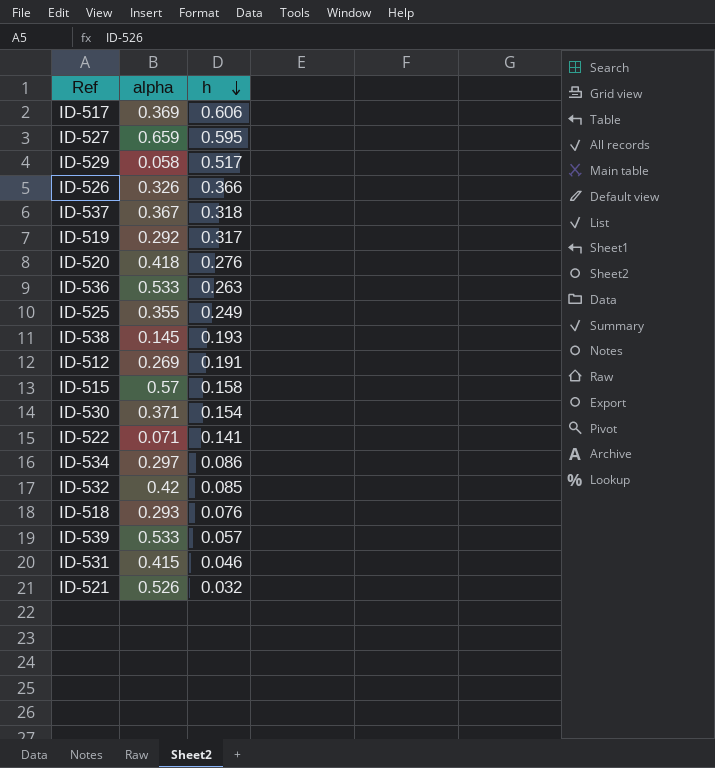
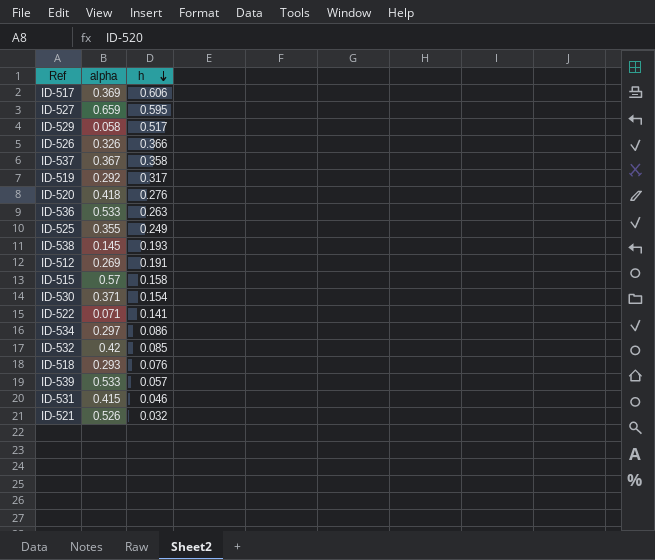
ID-537 | h: 0.318 -> 0.358

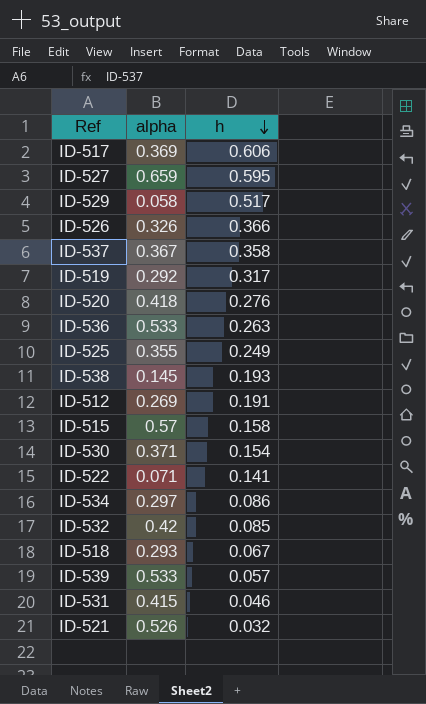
ID-518 | h: 0.076 -> 0.067

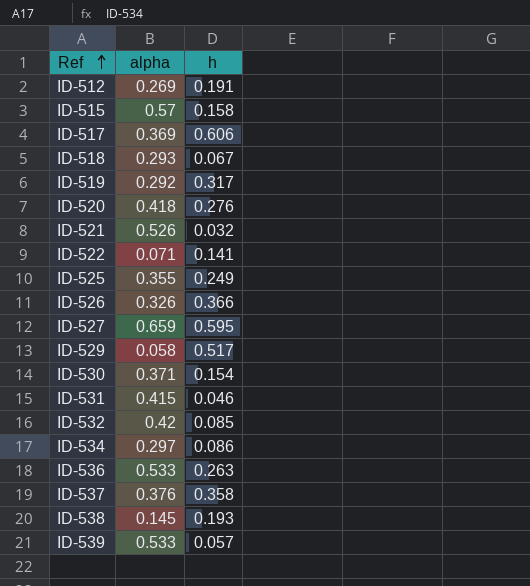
row order: h descending -> Ref ascending
ID-537 | alpha: 0.367 -> 0.376

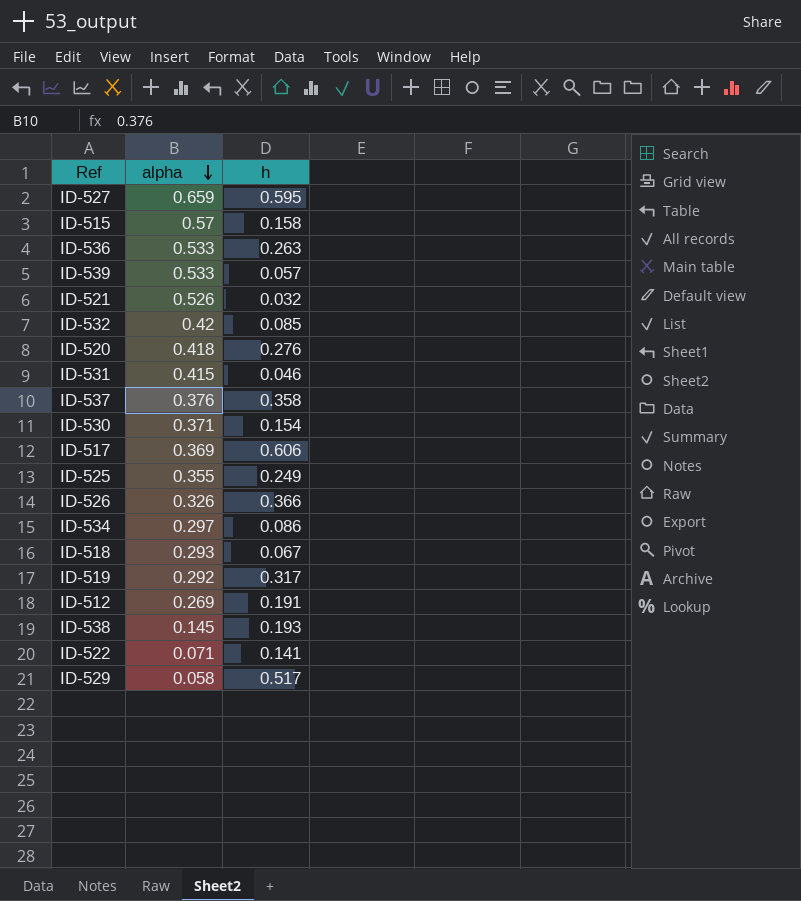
row order: Ref ascending -> alpha descending

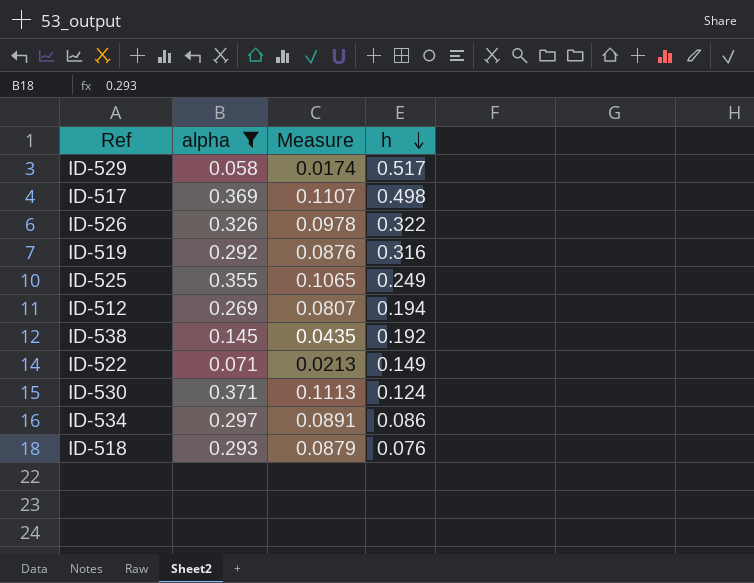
filter: none -> alpha <= 0.371
row order: alpha descending -> h descending
column Measure | formula: none -> [alpha] * 0.3
ID-517 | h: 0.606 -> 0.498
ID-526 | h: 0.366 -> 0.322
ID-519 | h: 0.317 -> 0.316
ID-512 | h: 0.191 -> 0.194
ID-538 | h: 0.193 -> 0.192
ID-522 | h: 0.141 -> 0.149
ID-530 | h: 0.154 -> 0.124
ID-518 | h: 0.067 -> 0.076

